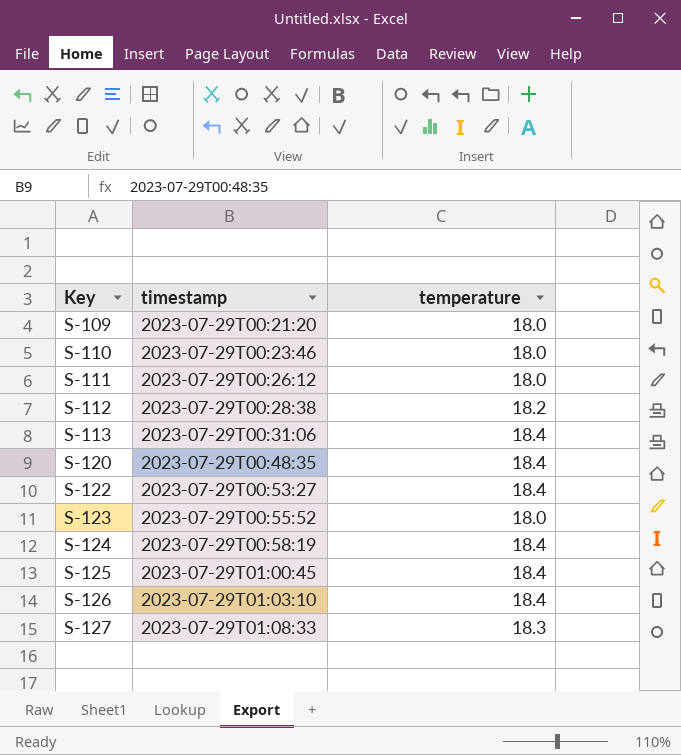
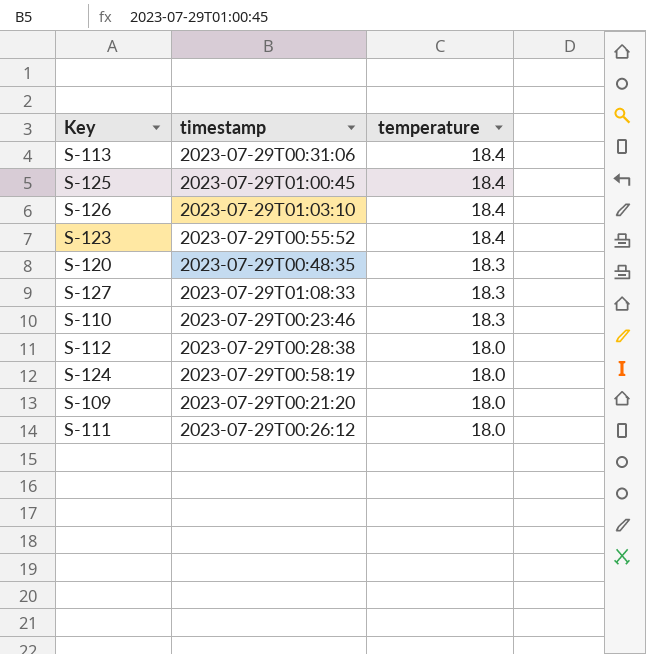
row order: Key ascending -> temperature descending
row S-122: 2023-07-29T00:53:27 | 18.4 -> none
S-123 | temperature: 18.0 -> 18.4
S-120 | temperature: 18.4 -> 18.3
S-110 | temperature: 18.0 -> 18.3
S-112 | temperature: 18.2 -> 18.0
S-124 | temperature: 18.4 -> 18.0

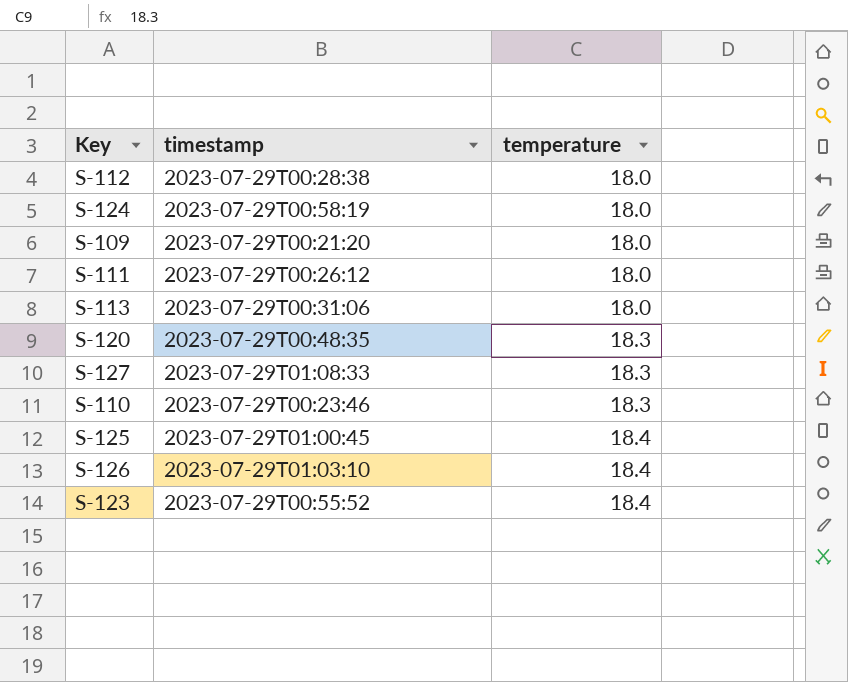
row order: temperature descending -> temperature ascending
S-113 | temperature: 18.4 -> 18.0

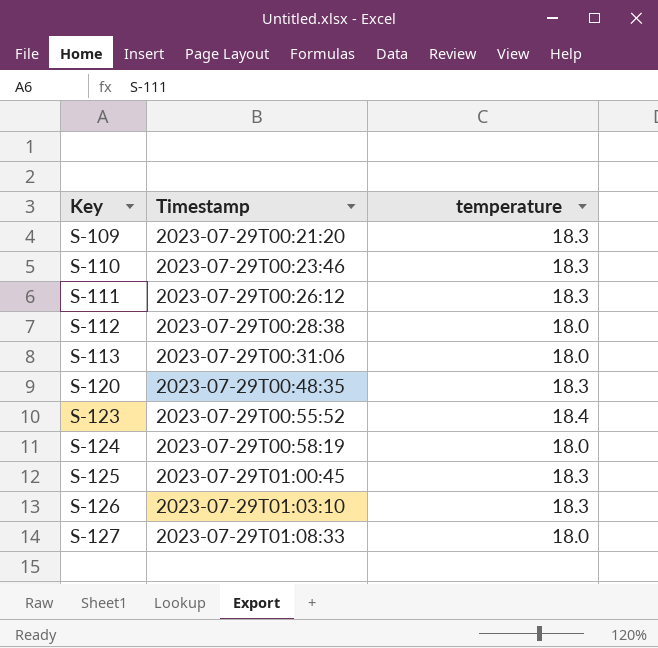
row order: temperature ascending -> Key ascending
column name: timestamp -> Timestamp
S-109 | temperature: 18.0 -> 18.3
S-111 | temperature: 18.0 -> 18.3
S-125 | temperature: 18.4 -> 18.3
S-126 | temperature: 18.4 -> 18.3
S-127 | temperature: 18.3 -> 18.0

